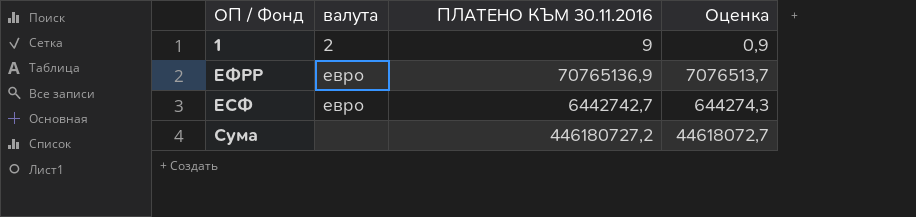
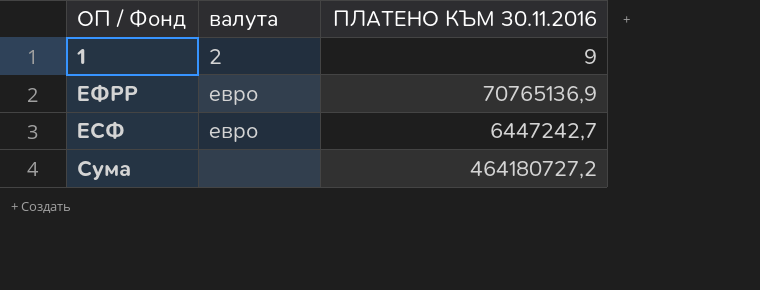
column Оценка | formula: [ПЛАТЕНО КЪМ 30.11.2016] * 0,1 -> none
ЕСФ | ПЛАТЕНО КЪМ 30.11.2016: 6442742,7 -> 6447242,7
Сума | ПЛАТЕНО КЪМ 30.11.2016: 446180727,2 -> 464180727,2

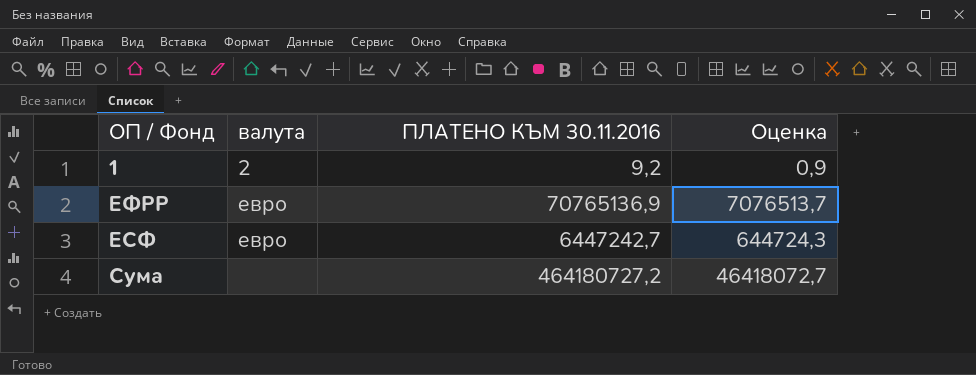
column Оценка | formula: none -> [ПЛАТЕНО КЪМ 30.11.2016] * 0,1
1 | ПЛАТЕНО КЪМ 30.11.2016: 9 -> 9,2

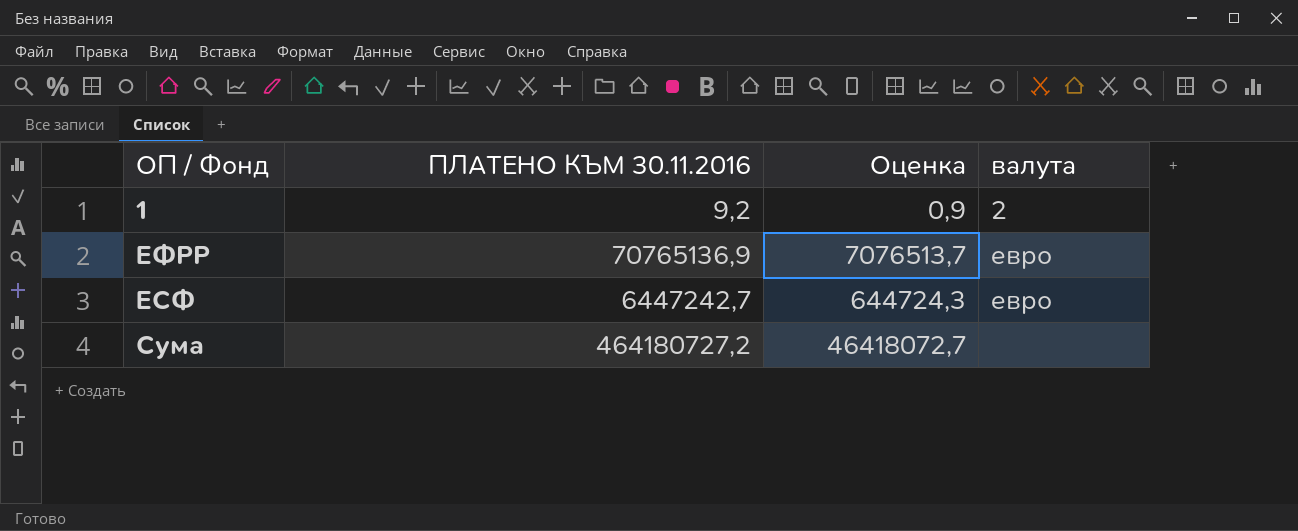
column валута | position: 2 -> 4

